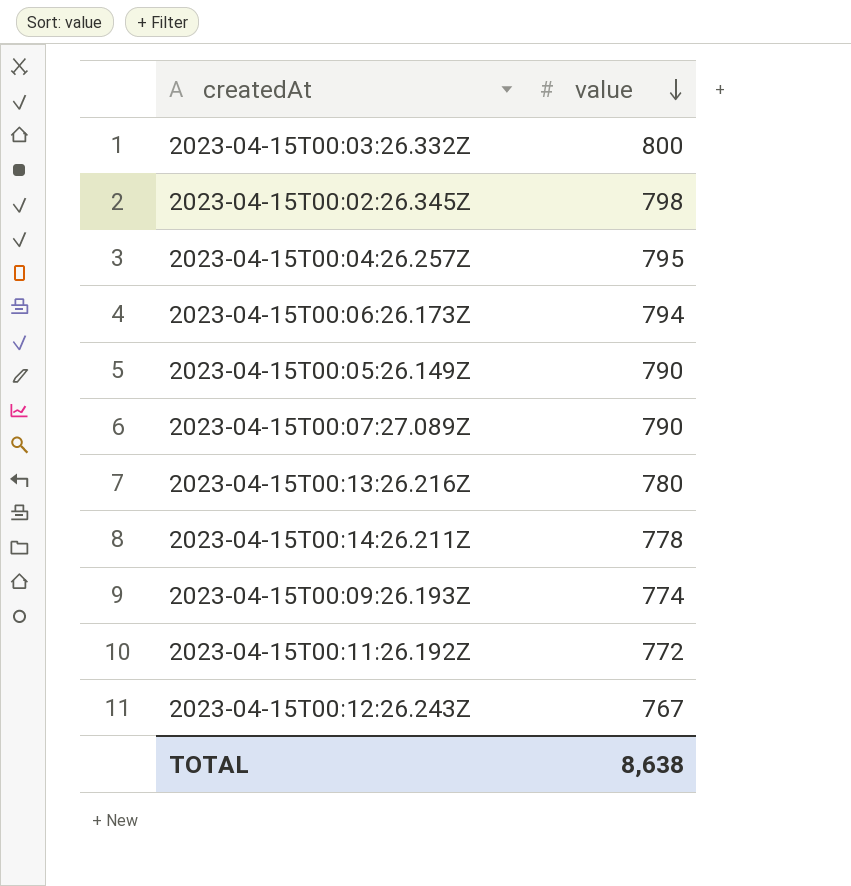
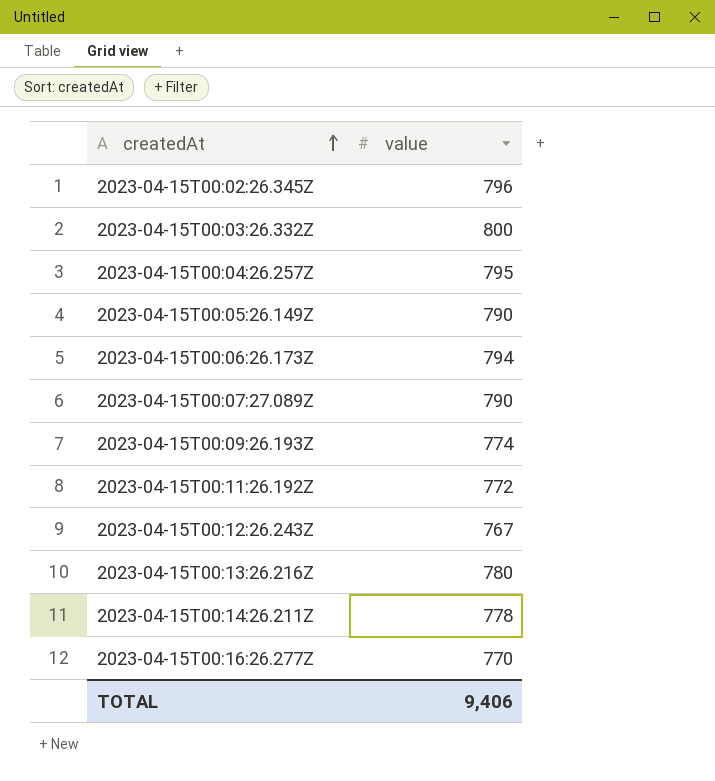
row order: value descending -> createdAt ascending
2023-04-15T00:02:26.345Z | value: 798 -> 796
row 2023-04-15T00:16:26.277Z: none -> 770
TOTAL | value: 8,638 -> 9,406

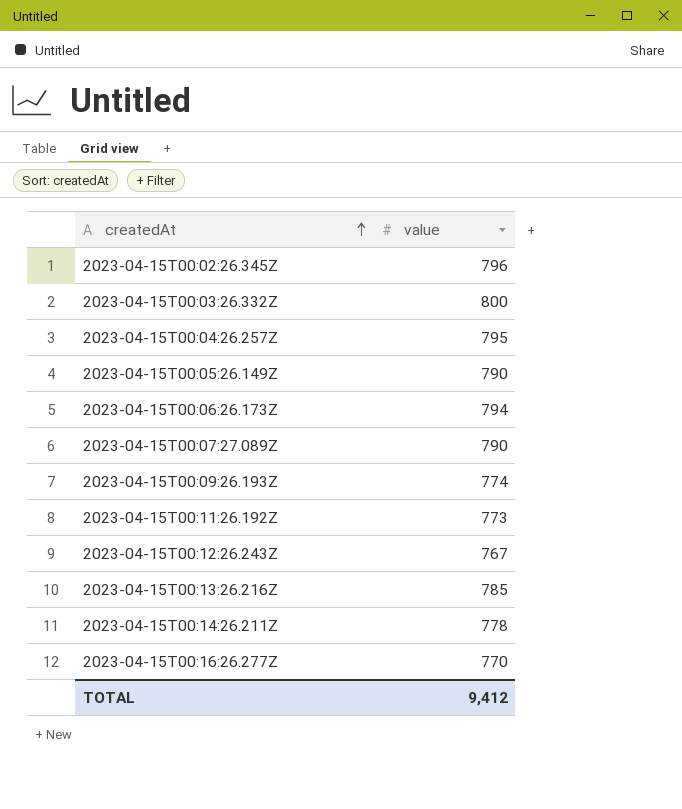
2023-04-15T00:11:26.192Z | value: 772 -> 773
2023-04-15T00:13:26.216Z | value: 780 -> 785
TOTAL | value: 9,406 -> 9,412

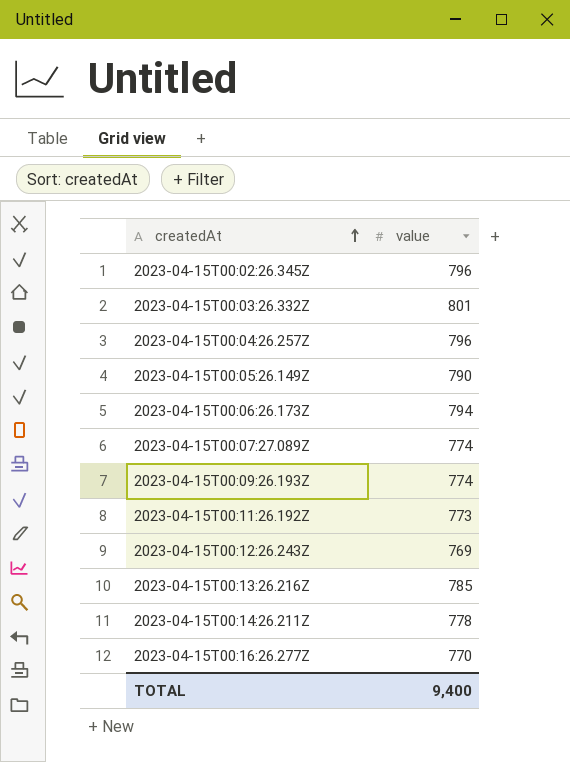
2023-04-15T00:03:26.332Z | value: 800 -> 801
2023-04-15T00:04:26.257Z | value: 795 -> 796
2023-04-15T00:07:27.089Z | value: 790 -> 774
2023-04-15T00:12:26.243Z | value: 767 -> 769
TOTAL | value: 9,412 -> 9,400

